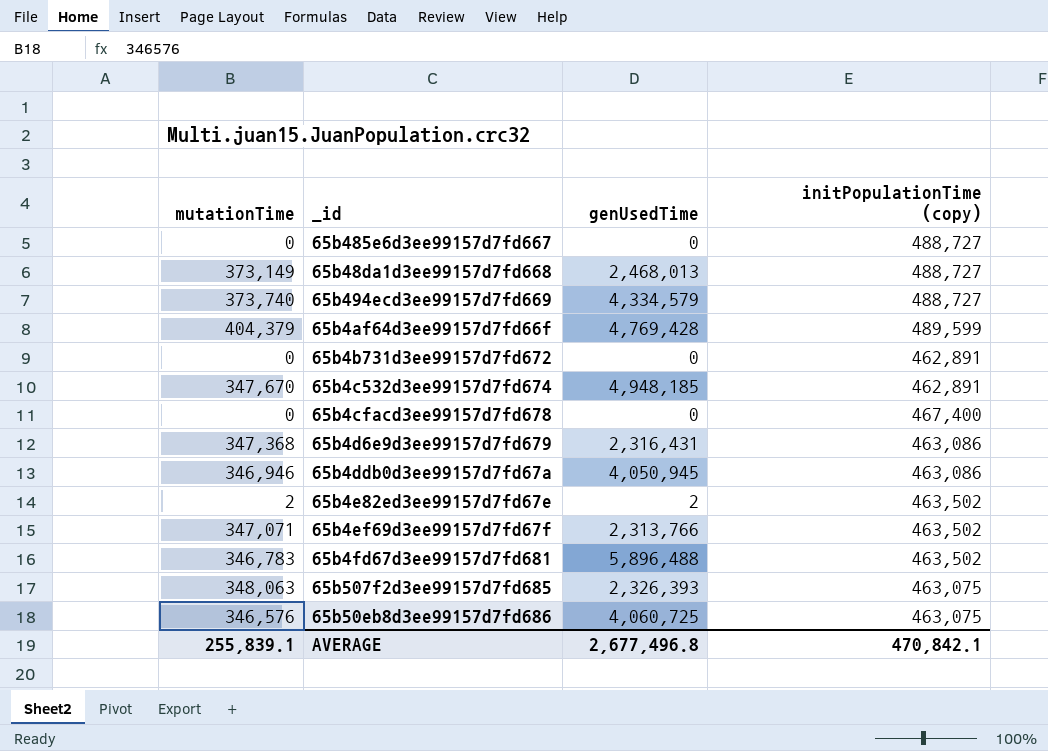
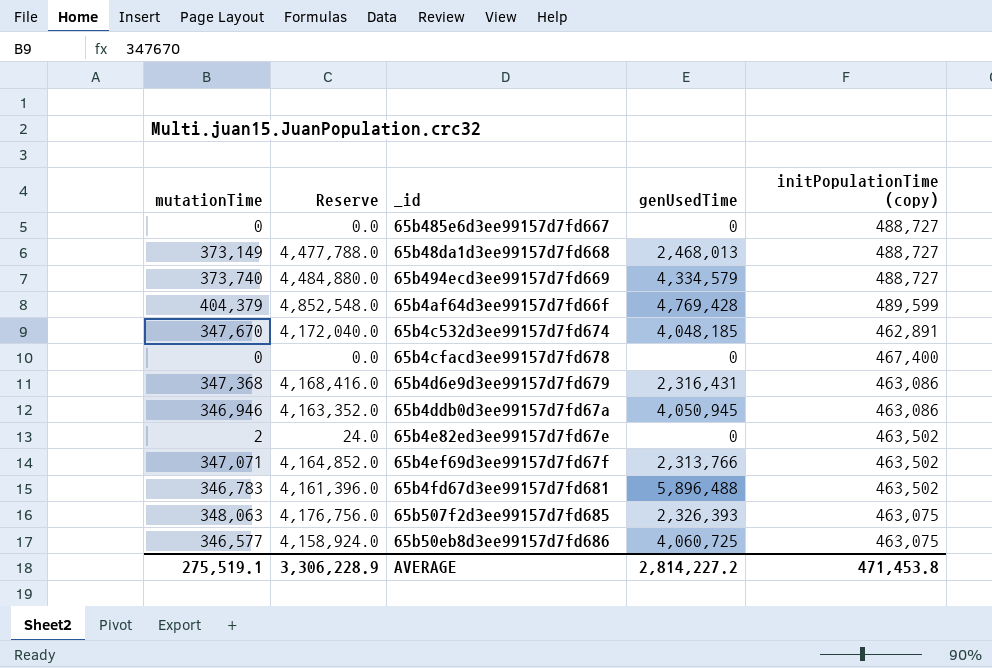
column Reserve | formula: none -> [mutationTime] * 12
row 65b4b731d3ee99157d7fd672: 0 | 0 | 462,891 -> none
65b4c532d3ee99157d7fd674 | genUsedTime: 4,948,185 -> 4,048,185
65b4e82ed3ee99157d7fd67e | genUsedTime: 2 -> 0
65b50eb8d3ee99157d7fd686 | mutationTime: 346,576 -> 346,577
AVERAGE | mutationTime: 255,839.1 -> 275,519.1
AVERAGE | genUsedTime: 2,677,496.8 -> 2,814,227.2
AVERAGE | initPopulationTime (copy): 470,842.1 -> 471,453.8

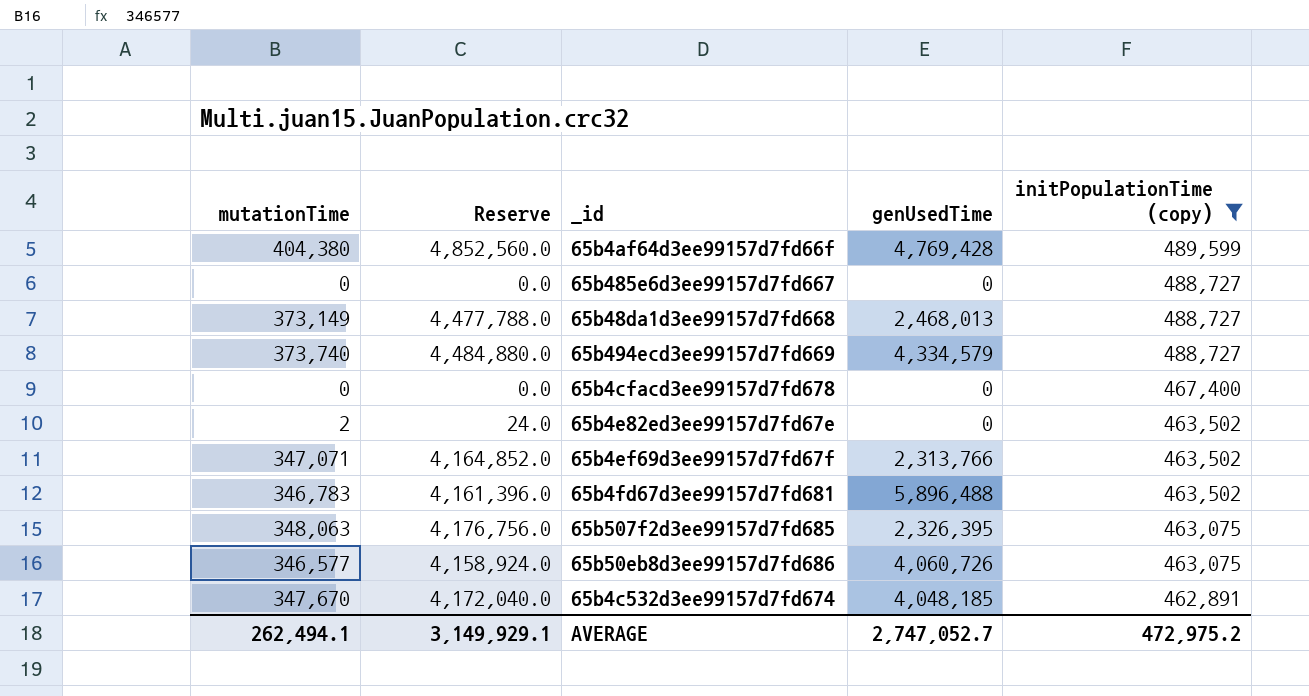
filter: none -> initPopulationTime (copy) != 463,086
row order: none -> initPopulationTime (copy) descending
65b4af64d3ee99157d7fd66f | mutationTime: 404,379 -> 404,380
65b4af64d3ee99157d7fd66f | Reserve: 4,852,548.0 -> 4,852,560.0
65b507f2d3ee99157d7fd685 | genUsedTime: 2,326,393 -> 2,326,395
65b50eb8d3ee99157d7fd686 | genUsedTime: 4,060,725 -> 4,060,726
AVERAGE | mutationTime: 275,519.1 -> 262,494.1
AVERAGE | Reserve: 3,306,228.9 -> 3,149,929.1
AVERAGE | genUsedTime: 2,814,227.2 -> 2,747,052.7
AVERAGE | initPopulationTime (copy): 471,453.8 -> 472,975.2

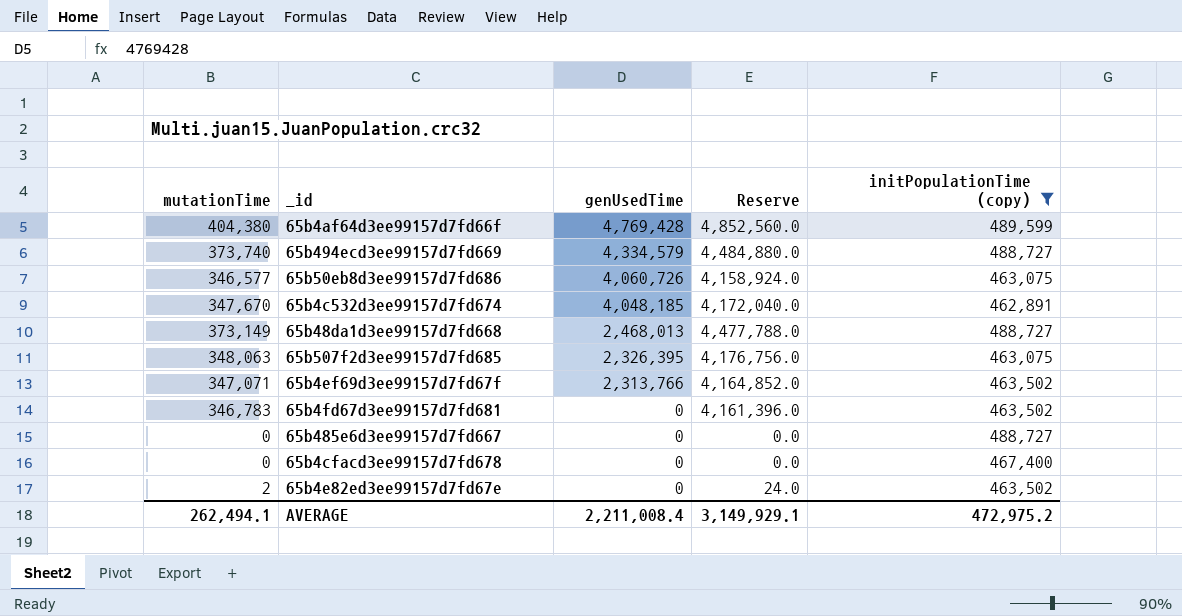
row order: initPopulationTime (copy) descending -> genUsedTime descending
column Reserve | position: 2 -> 4
65b4fd67d3ee99157d7fd681 | genUsedTime: 5,896,488 -> 0
AVERAGE | genUsedTime: 2,747,052.7 -> 2,211,008.4

